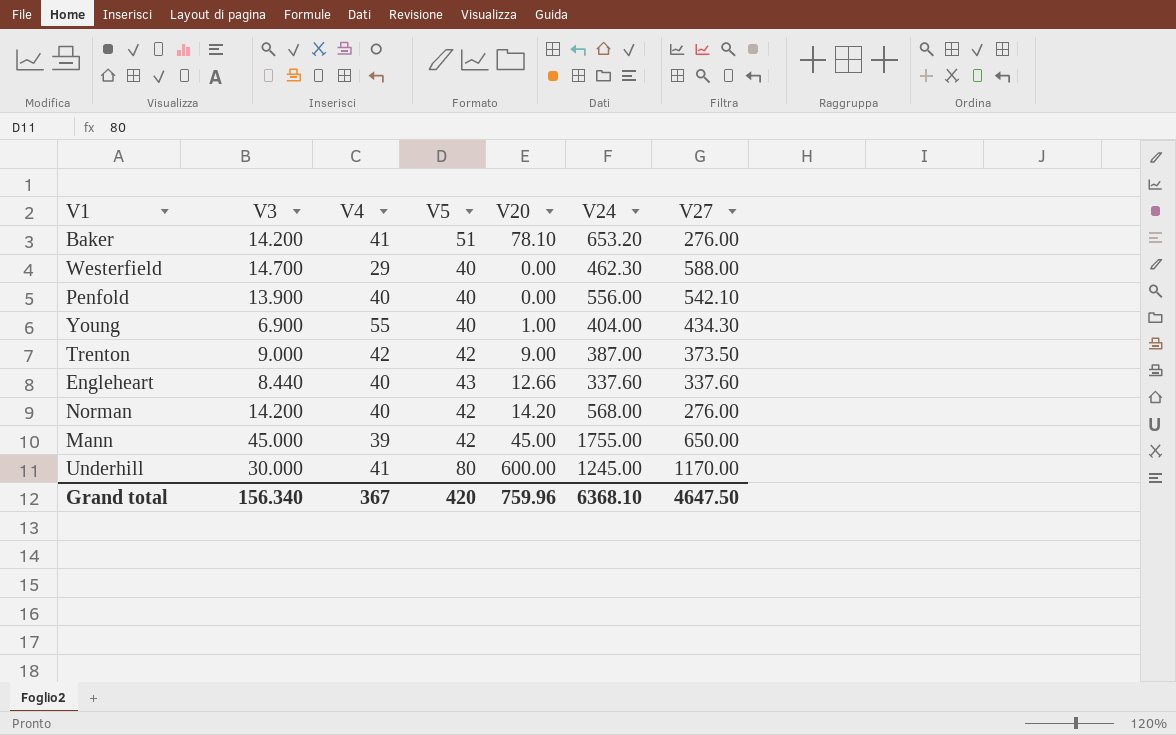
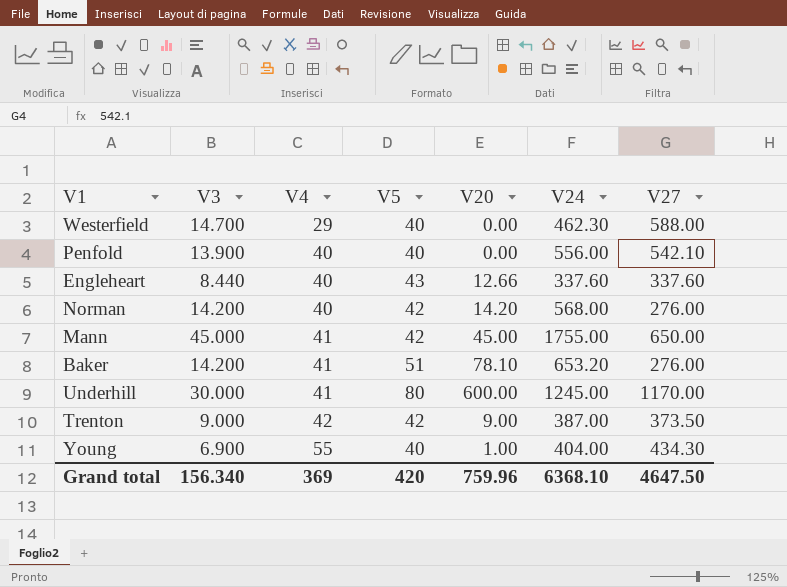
row order: none -> V4 ascending
Mann | V4: 39 -> 41
Grand total | V4: 367 -> 369

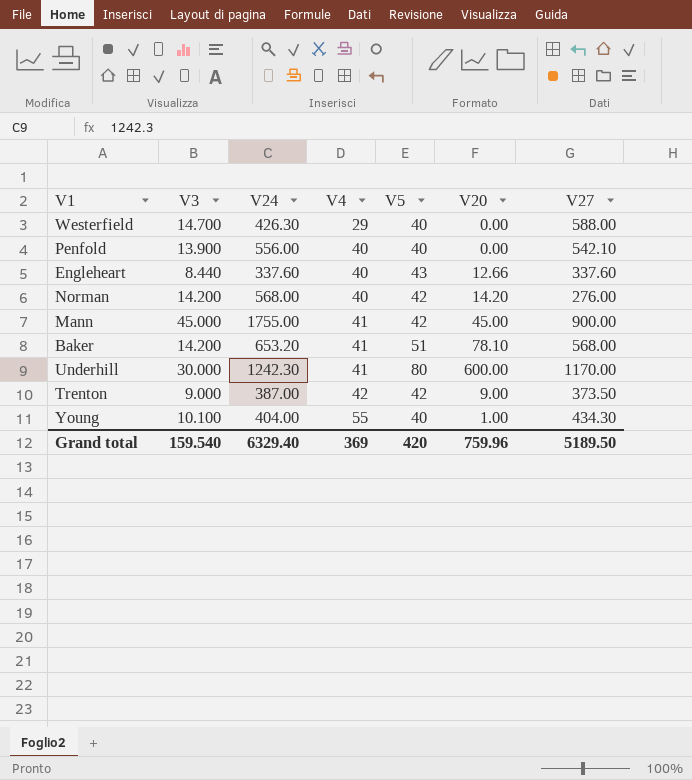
column V24 | position: 6 -> 3
Westerfield | V24: 462.30 -> 426.30
Mann | V27: 650.00 -> 900.00
Baker | V27: 276.00 -> 568.00
Underhill | V24: 1245.00 -> 1242.30
Young | V3: 6.900 -> 10.100
Grand total | V3: 156.340 -> 159.540
Grand total | V24: 6368.10 -> 6329.40
Grand total | V27: 4647.50 -> 5189.50

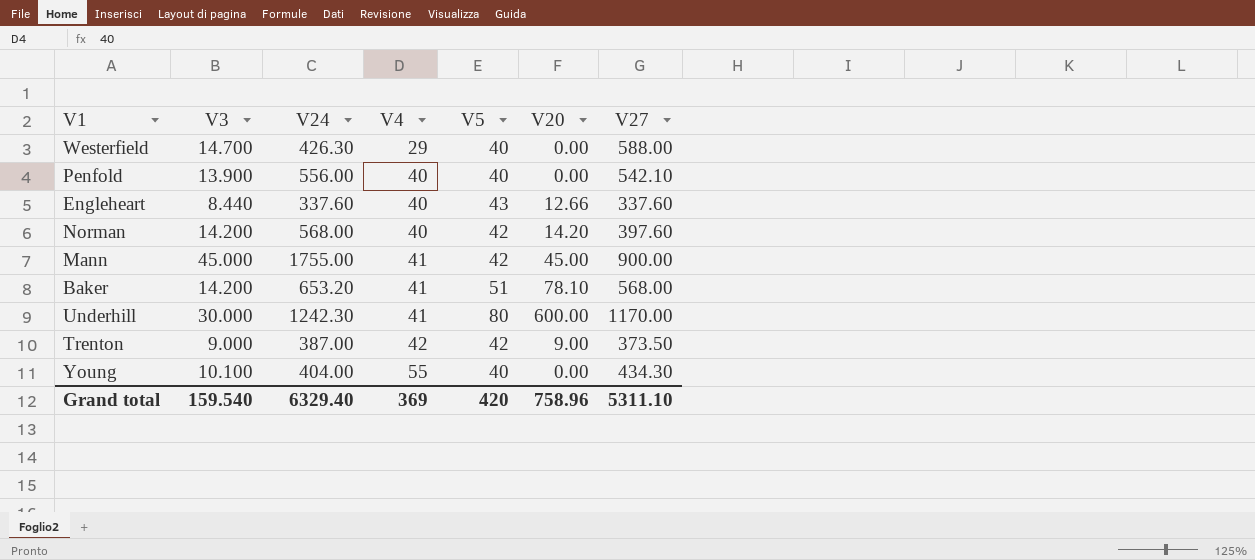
Norman | V27: 276.00 -> 397.60
Young | V20: 1.00 -> 0.00
Grand total | V20: 759.96 -> 758.96
Grand total | V27: 5189.50 -> 5311.10

